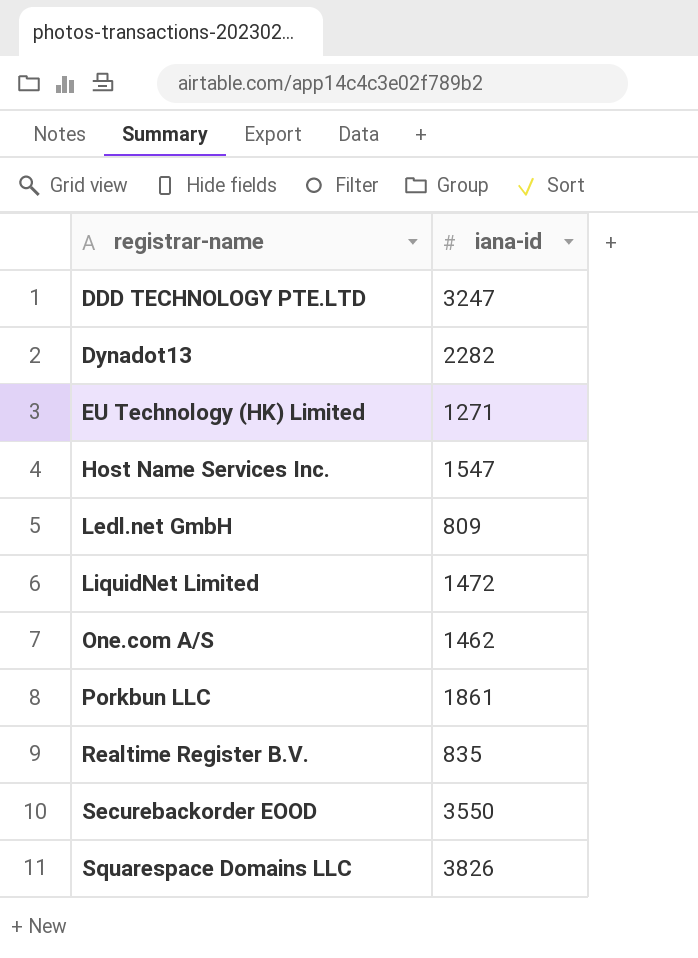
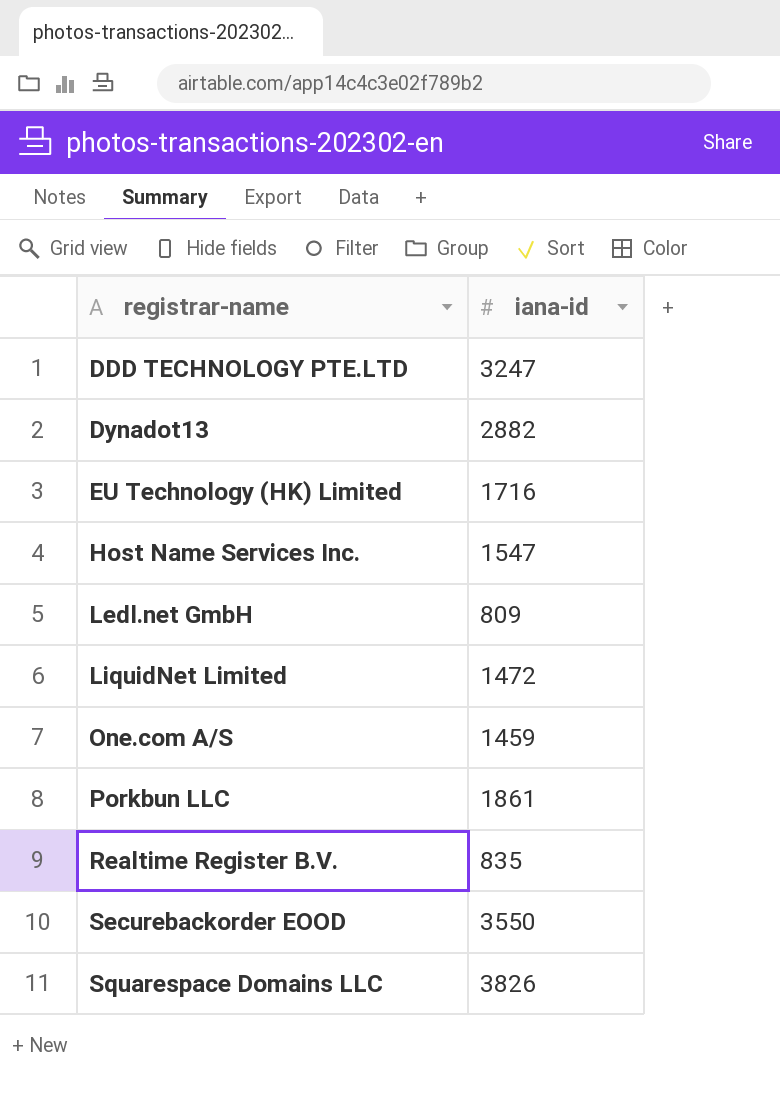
Dynadot13 | iana-id: 2282 -> 2882
EU Technology (HK) Limited | iana-id: 1271 -> 1716
One.com A/S | iana-id: 1462 -> 1459

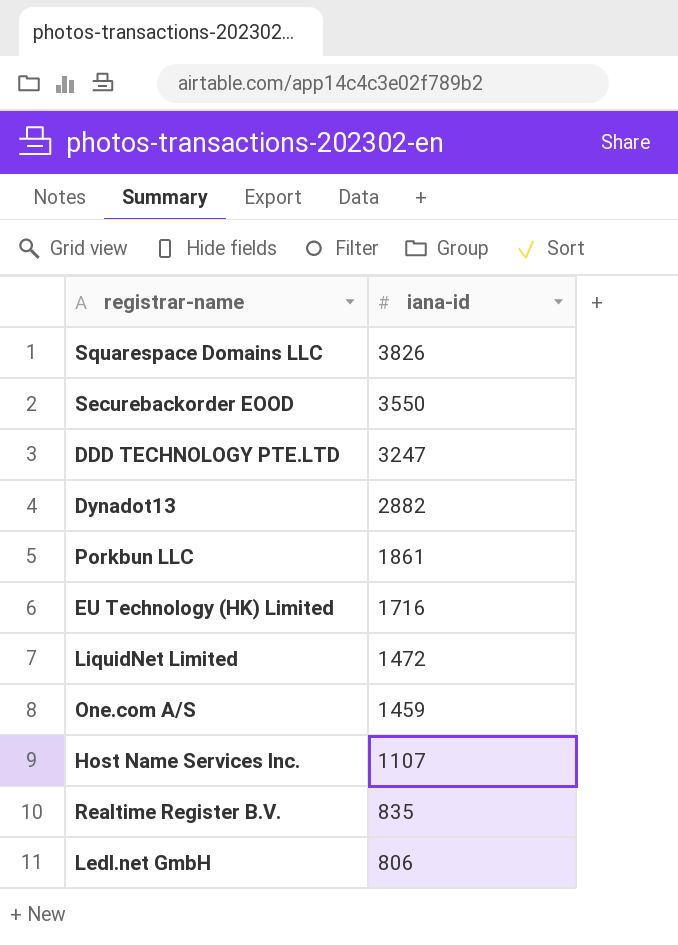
row order: registrar-name ascending -> iana-id descending
Host Name Services Inc. | iana-id: 1547 -> 1107
Ledl.net GmbH | iana-id: 809 -> 806

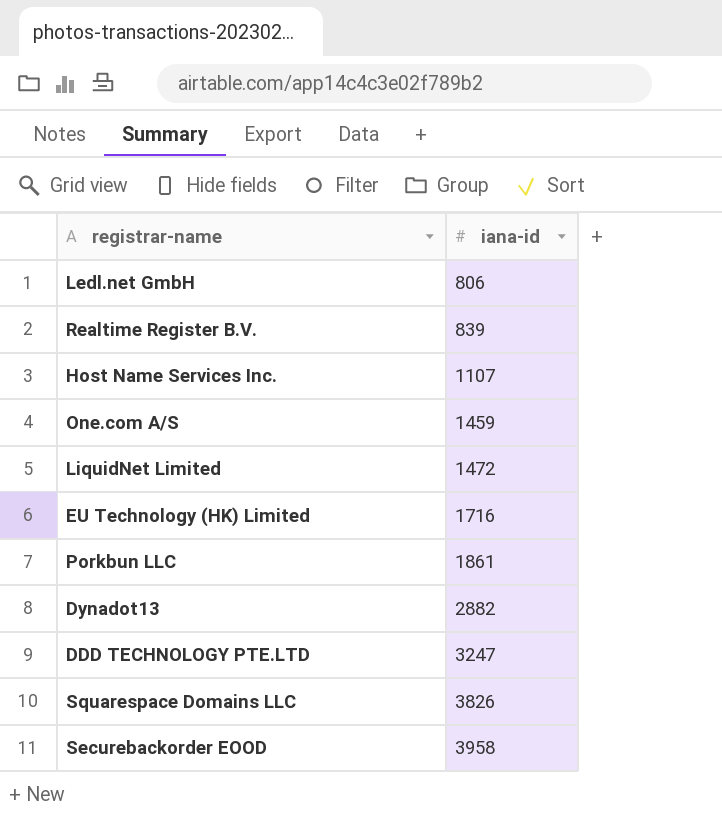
row order: iana-id descending -> iana-id ascending
Realtime Register B.V. | iana-id: 835 -> 839
Securebackorder EOOD | iana-id: 3550 -> 3958

